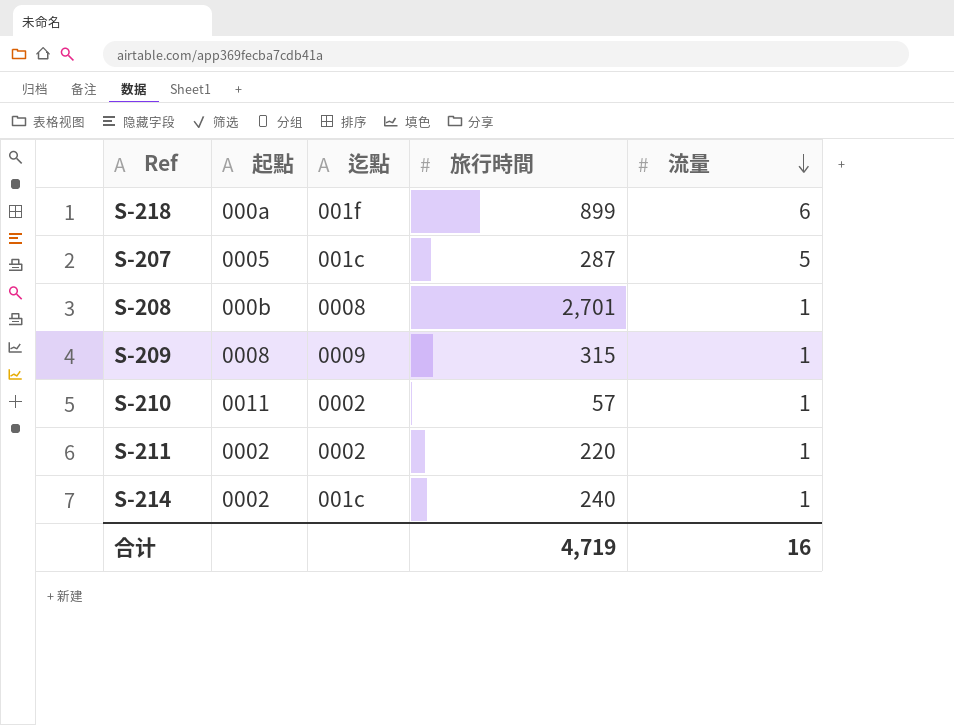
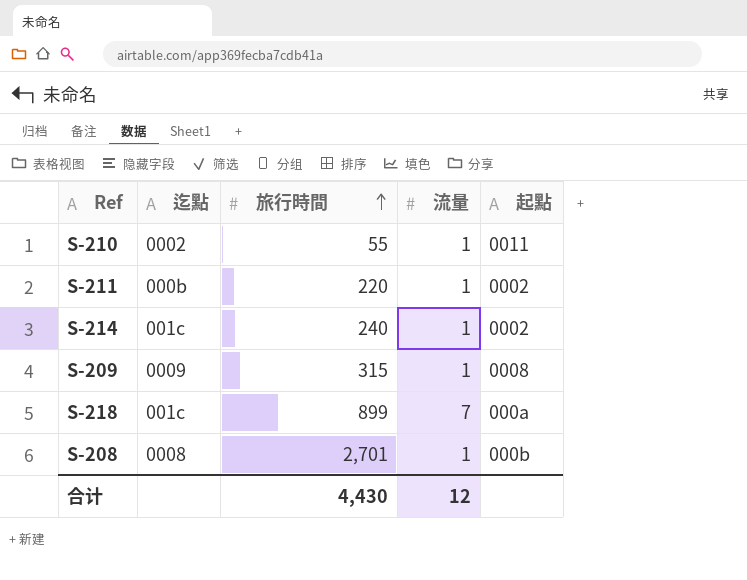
row order: 流量 descending -> 旅行時間 ascending
column 起點 | position: 2 -> 5
row S-207: 0005 | 001c | 287 | 5 -> none
S-210 | 旅行時間: 57 -> 55
S-211 | 迄點: 0002 -> 000b
S-218 | 迄點: 001f -> 001c
S-218 | 流量: 6 -> 7
合计 | 旅行時間: 4,719 -> 4,430
合计 | 流量: 16 -> 12

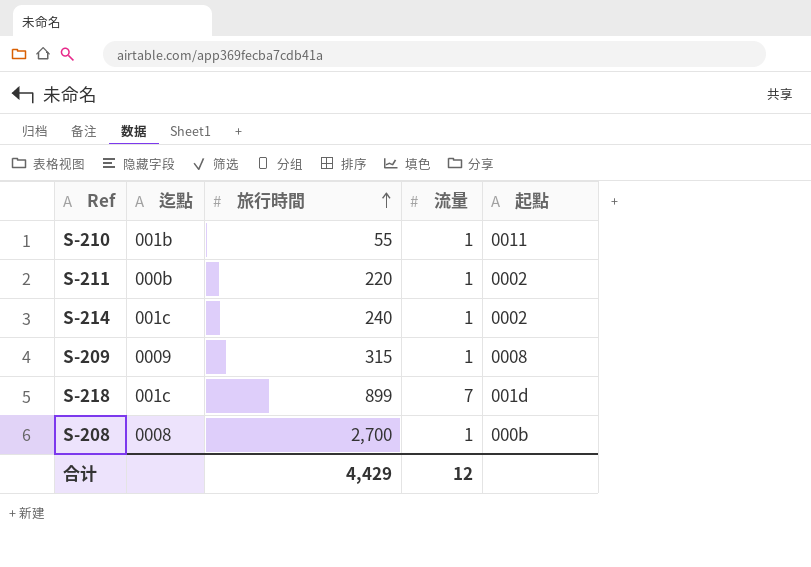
S-210 | 迄點: 0002 -> 001b
S-218 | 起點: 000a -> 001d
S-208 | 旅行時間: 2,701 -> 2,700
合计 | 旅行時間: 4,430 -> 4,429

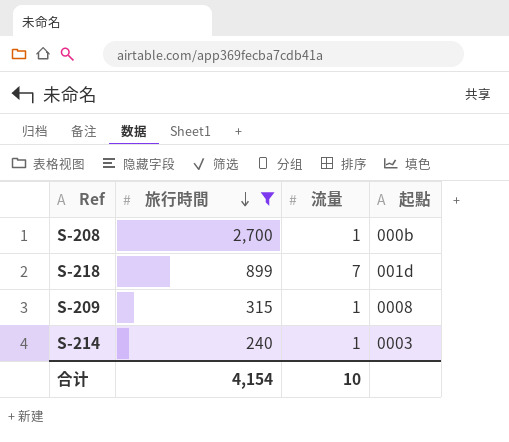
filter: none -> 旅行時間 >= 240
row order: 旅行時間 ascending -> 旅行時間 descending
column 迄點 | position: 2 -> none
S-214 | 起點: 0002 -> 0003
合计 | 旅行時間: 4,429 -> 4,154
合计 | 流量: 12 -> 10

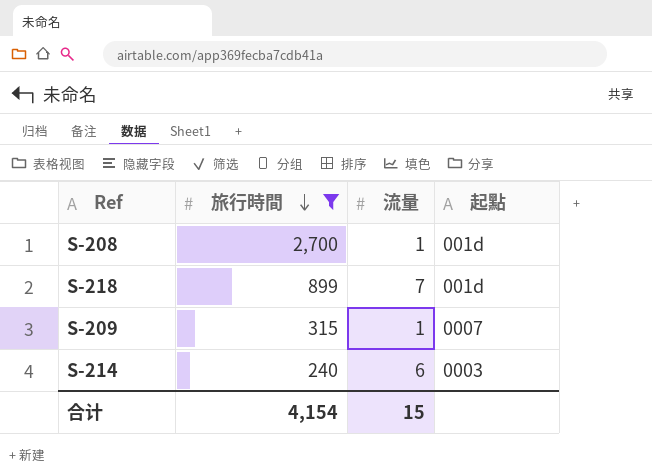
S-208 | 起點: 000b -> 001d
S-209 | 起點: 0008 -> 0007
S-214 | 流量: 1 -> 6
合计 | 流量: 10 -> 15

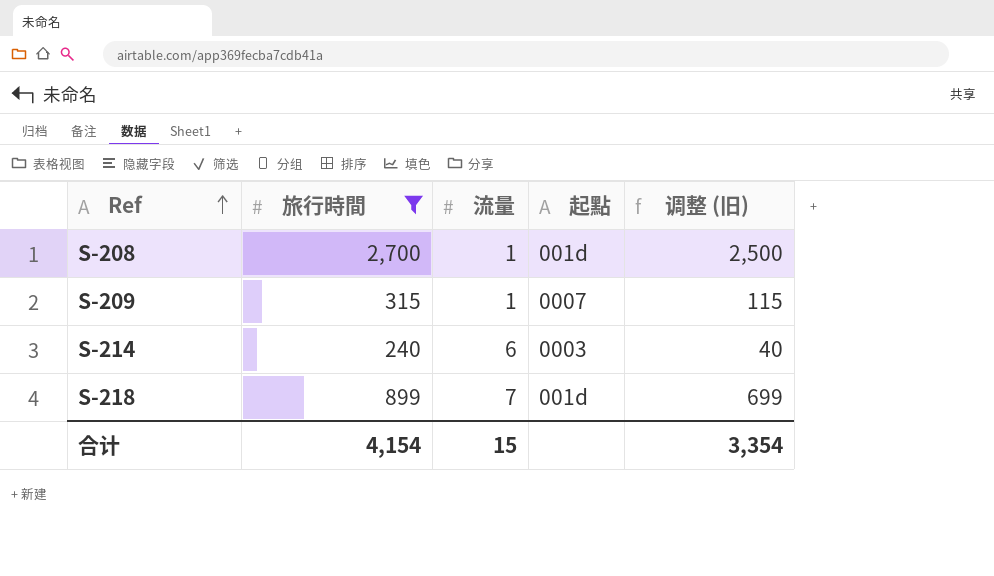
row order: 旅行時間 descending -> Ref ascending
column 调整 (旧) | formula: none -> [旅行時間] - 200

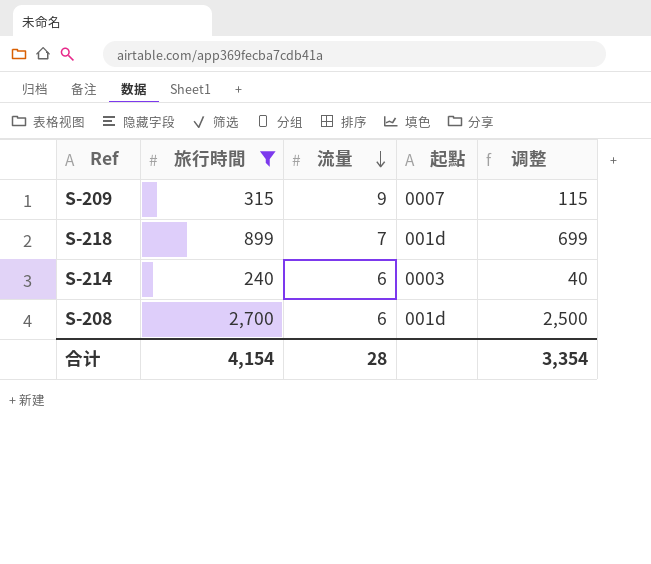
row order: Ref ascending -> 流量 descending
column name: 调整 (旧) -> 调整
S-209 | 流量: 1 -> 9
S-208 | 流量: 1 -> 6
合计 | 流量: 15 -> 28

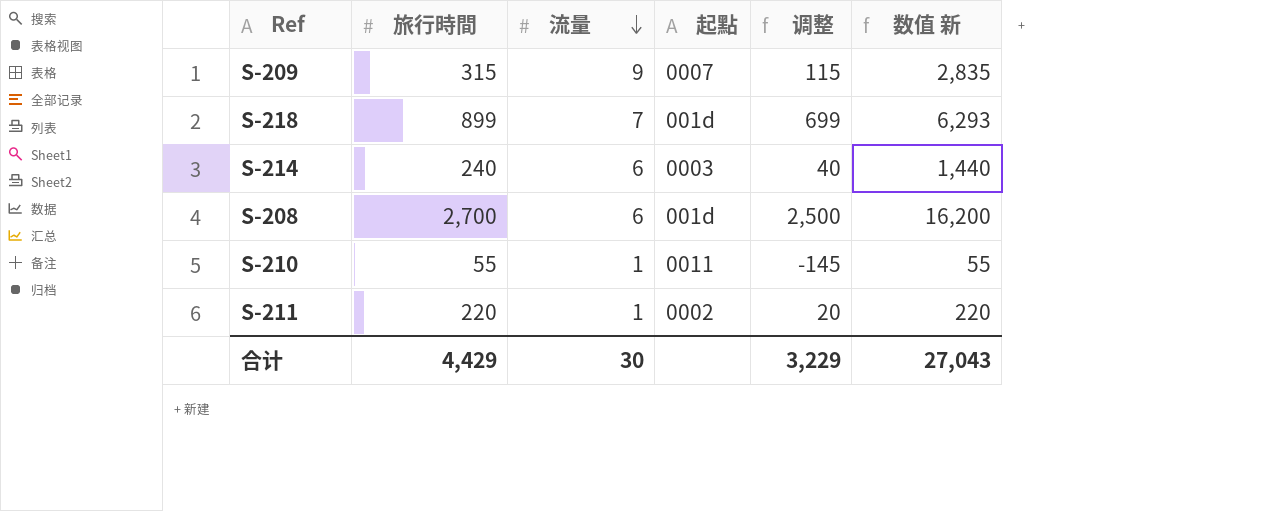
filter: 旅行時間 >= 240 -> none
column 数值 新 | formula: none -> [旅行時間] * [流量]
合计 | 旅行時間: 4,154 -> 4,429
合计 | 流量: 28 -> 30
合计 | 调整: 3,354 -> 3,229

